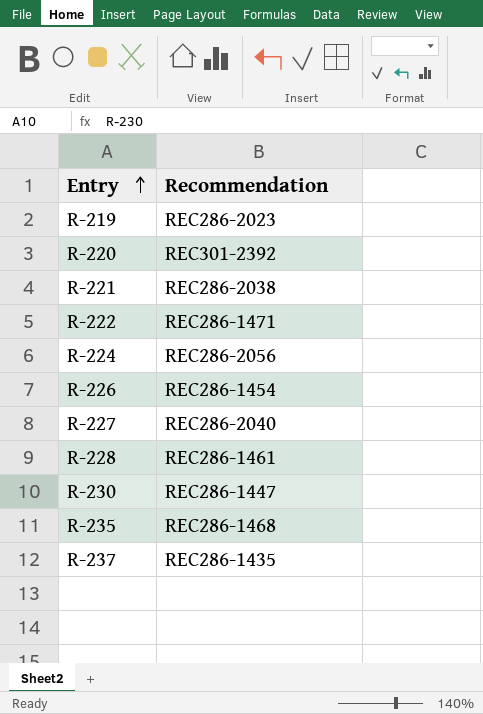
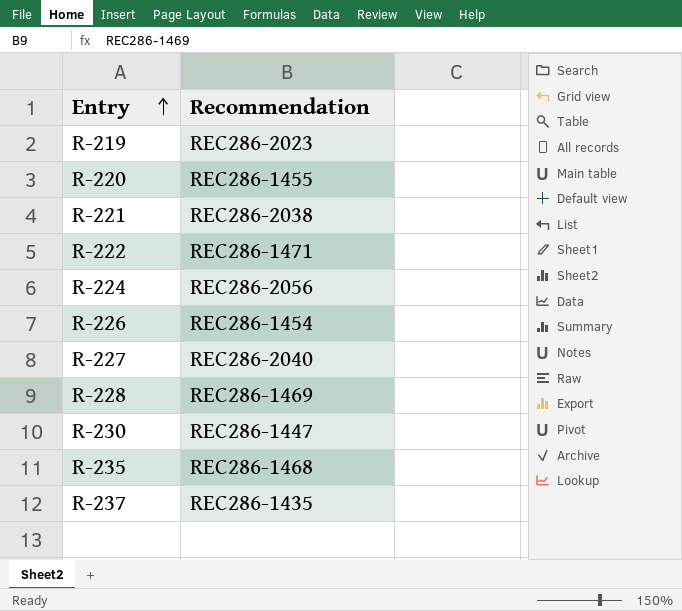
R-220 | Recommendation: REC301-2392 -> REC286-1455
R-228 | Recommendation: REC286-1461 -> REC286-1469

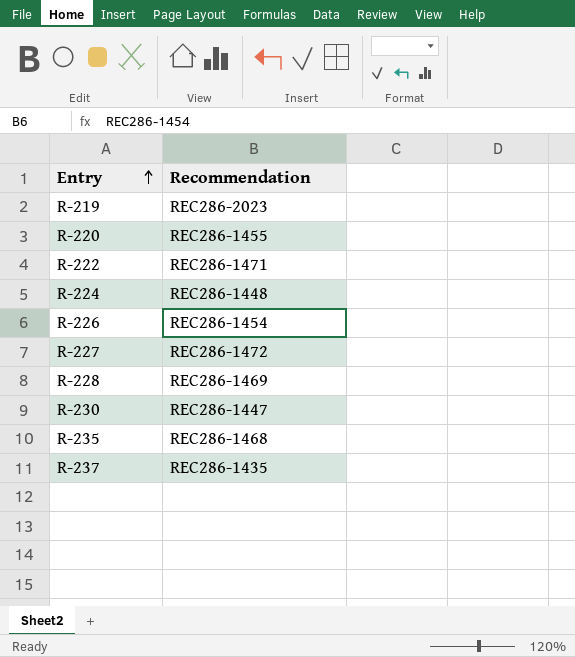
row R-221: REC286-2038 -> none
R-224 | Recommendation: REC286-2056 -> REC286-1448
R-227 | Recommendation: REC286-2040 -> REC286-1472

